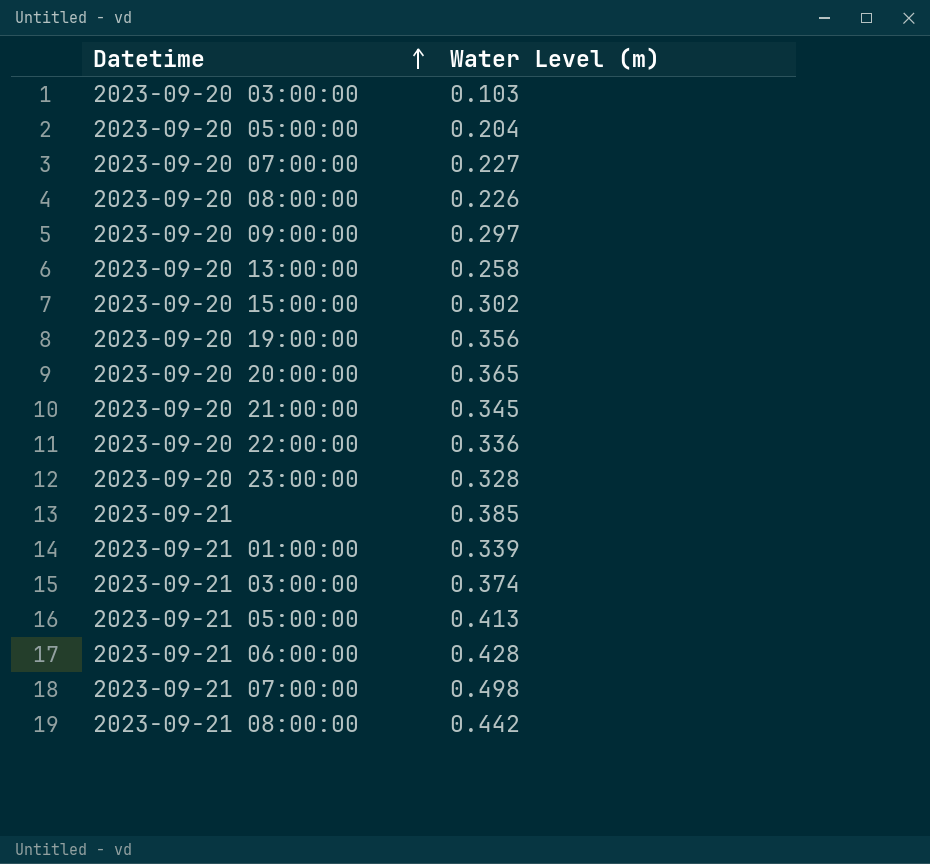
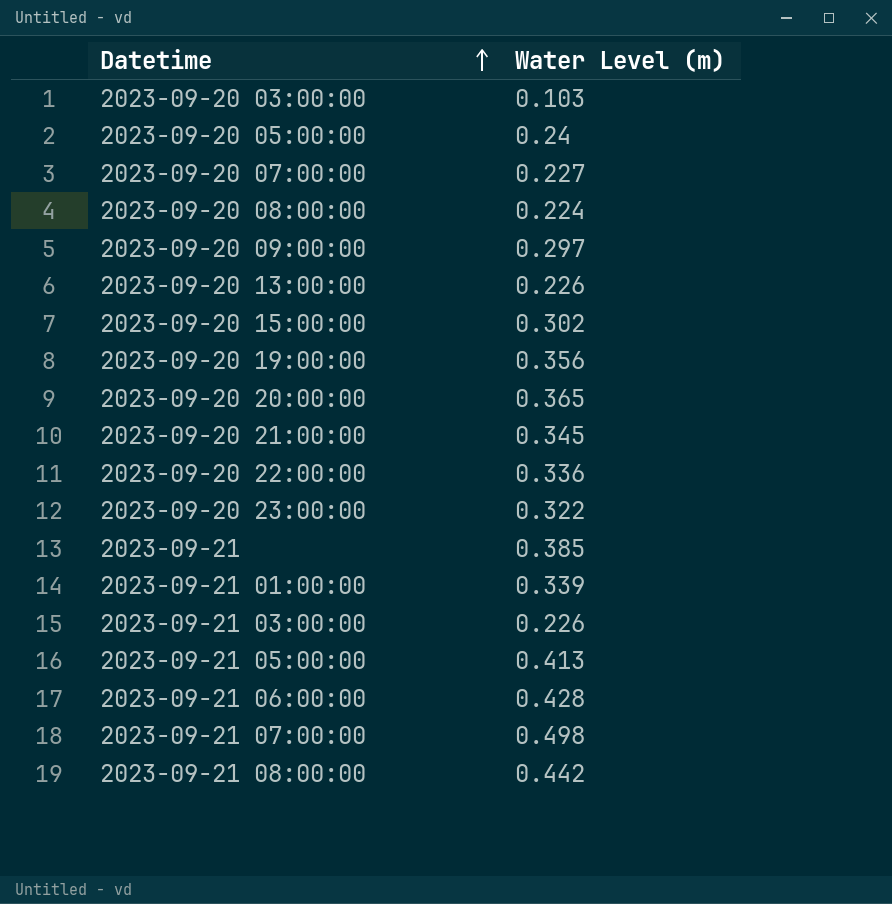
2023-09-20 05:00:00 | Water Level (m): 0.204 -> 0.24
2023-09-20 08:00:00 | Water Level (m): 0.226 -> 0.224
2023-09-20 13:00:00 | Water Level (m): 0.258 -> 0.226
2023-09-20 23:00:00 | Water Level (m): 0.328 -> 0.322
2023-09-21 03:00:00 | Water Level (m): 0.374 -> 0.226

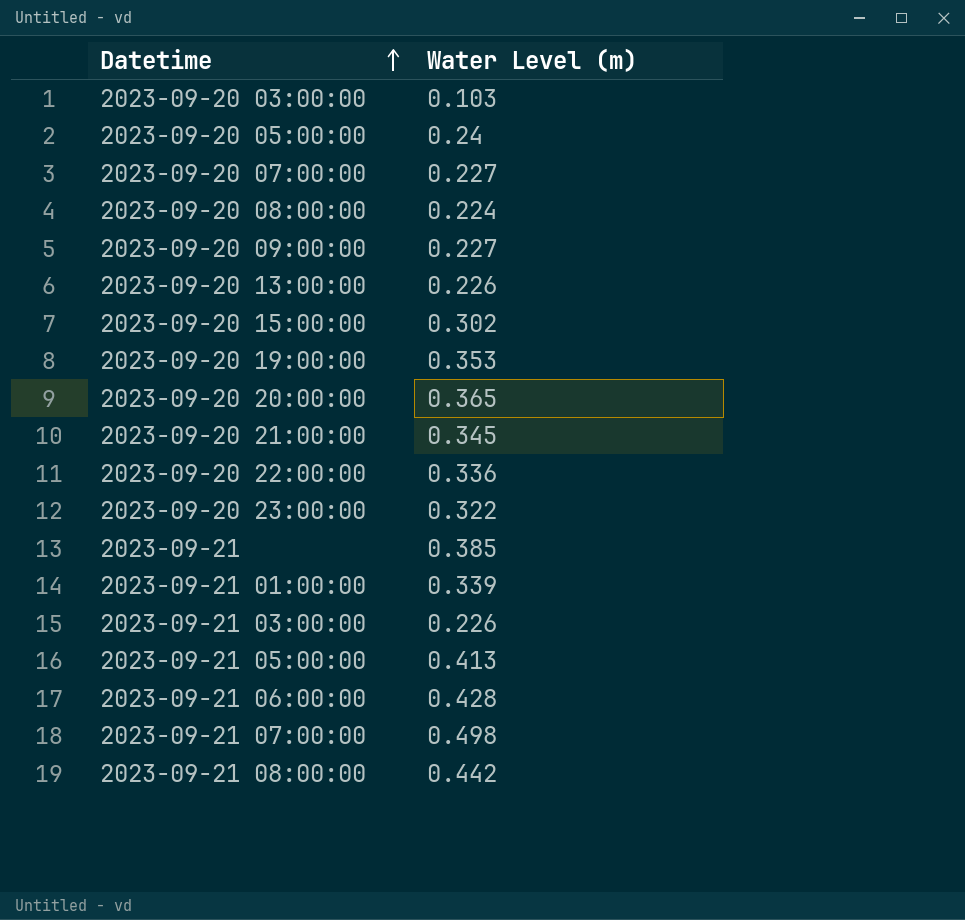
2023-09-20 09:00:00 | Water Level (m): 0.297 -> 0.227
2023-09-20 19:00:00 | Water Level (m): 0.356 -> 0.353

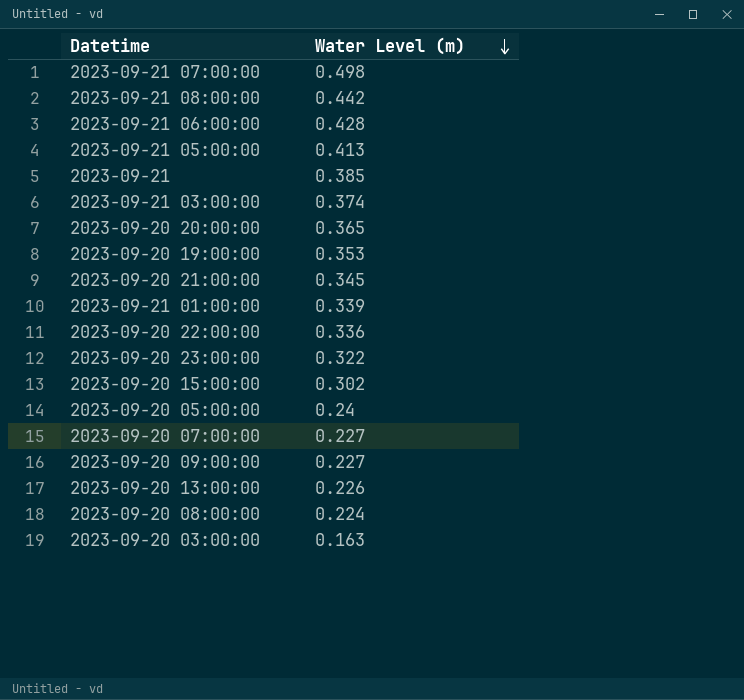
row order: Datetime ascending -> Water Level (m) descending
2023-09-21 03:00:00 | Water Level (m): 0.226 -> 0.374
2023-09-20 03:00:00 | Water Level (m): 0.103 -> 0.163

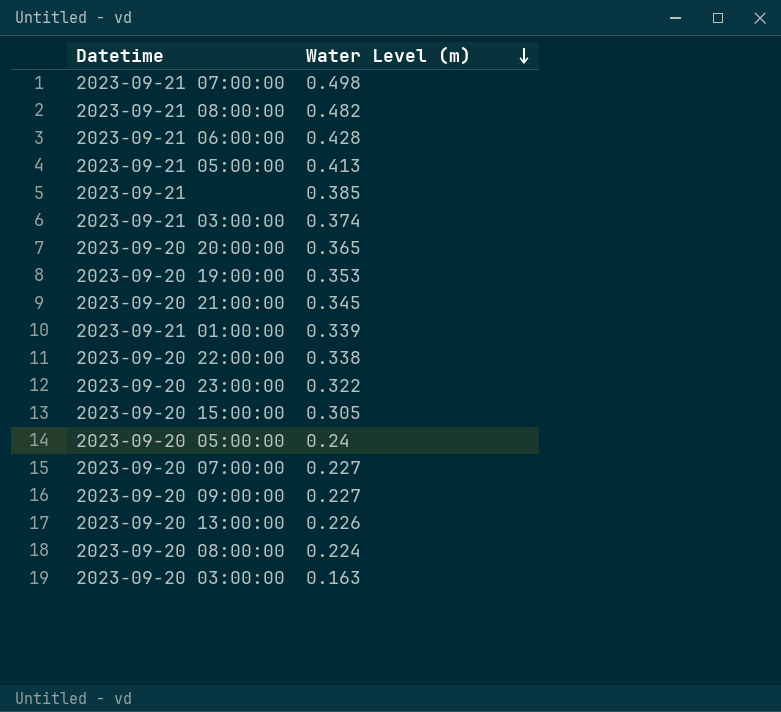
2023-09-21 08:00:00 | Water Level (m): 0.442 -> 0.482
2023-09-20 22:00:00 | Water Level (m): 0.336 -> 0.338
2023-09-20 15:00:00 | Water Level (m): 0.302 -> 0.305

